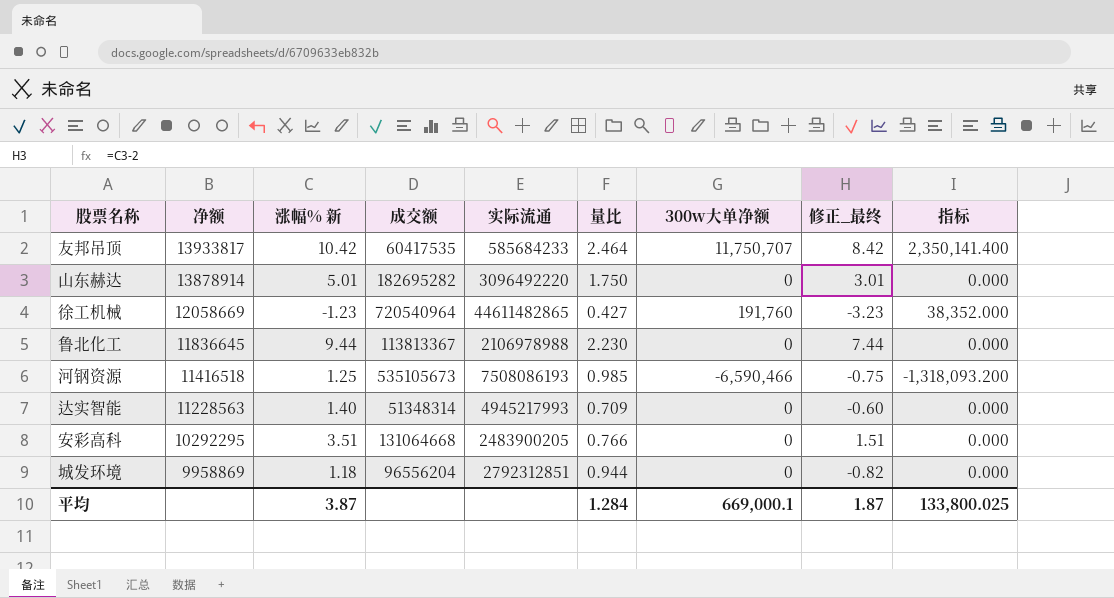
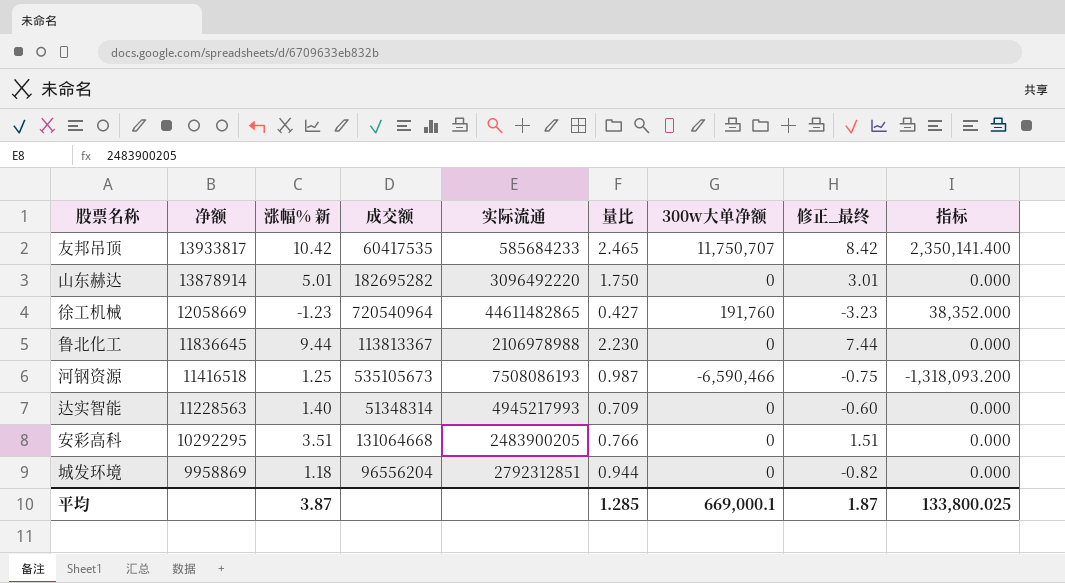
友邦吊顶 | 量比: 2.464 -> 2.465
河钢资源 | 量比: 0.985 -> 0.987
平均 | 量比: 1.284 -> 1.285

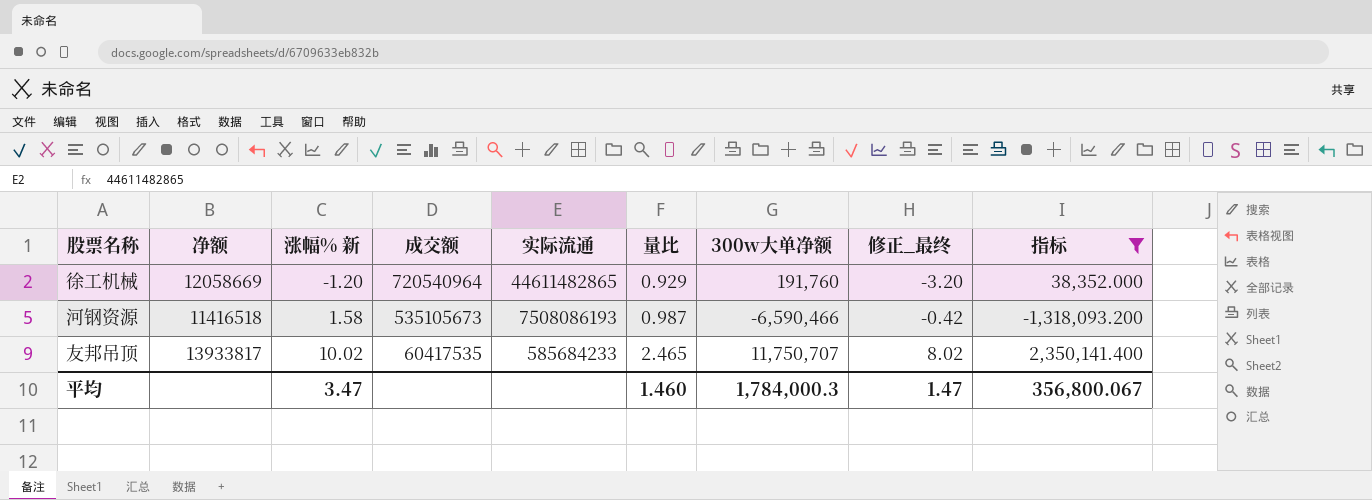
filter: none -> 指标 != 0.000
row order: 净额 descending -> 涨幅% 新 ascending
徐工机械 | 涨幅% 新: -1.23 -> -1.20
徐工机械 | 量比: 0.427 -> 0.929
徐工机械 | 修正_最终: -3.23 -> -3.20
河钢资源 | 涨幅% 新: 1.25 -> 1.58
河钢资源 | 修正_最终: -0.75 -> -0.42
友邦吊顶 | 涨幅% 新: 10.42 -> 10.02
友邦吊顶 | 修正_最终: 8.42 -> 8.02
平均 | 涨幅% 新: 3.87 -> 3.47
平均 | 量比: 1.285 -> 1.460
平均 | 300w大单净额: 669,000.1 -> 1,784,000.3
平均 | 修正_最终: 1.87 -> 1.47
平均 | 指标: 133,800.025 -> 356,800.067

